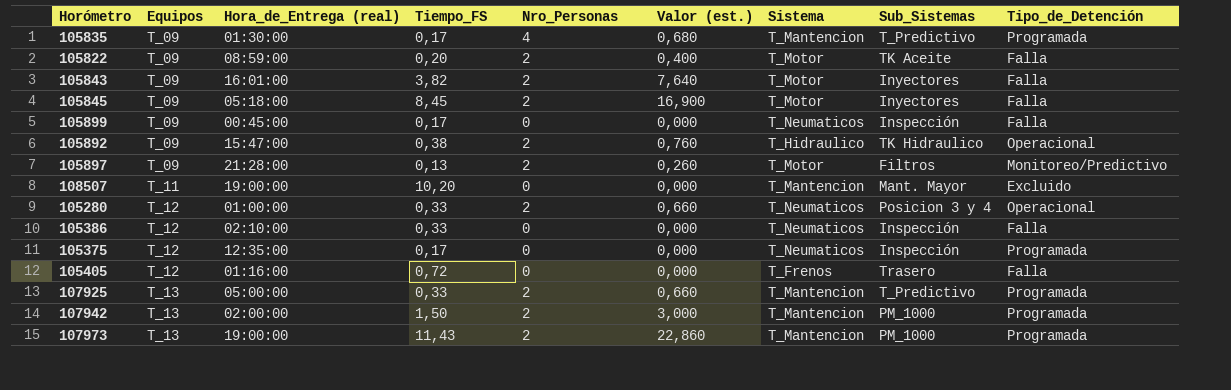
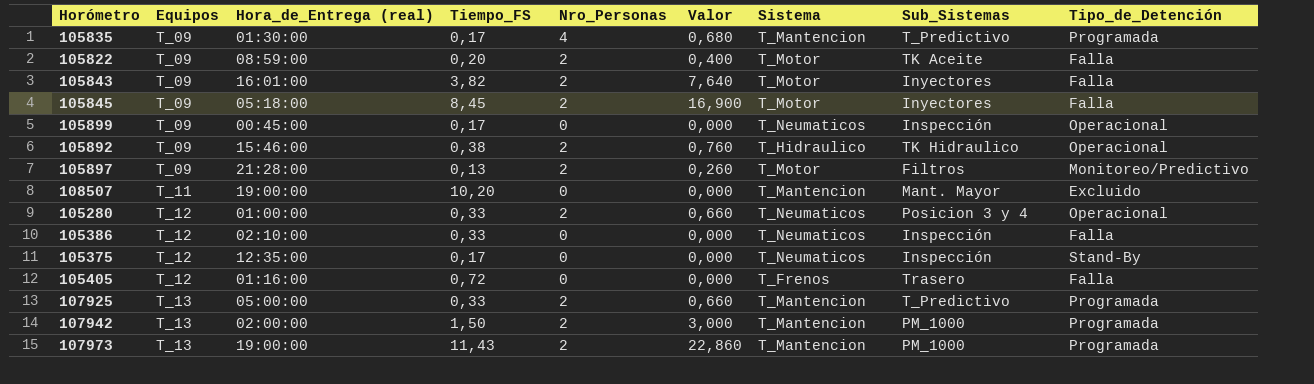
column name: Valor (est.) -> Valor
105899 | Tipo_de_Detención: Falla -> Operacional
105892 | Hora_de_Entrega (real): 15:47:00 -> 15:46:00
105375 | Tipo_de_Detención: Programada -> Stand-By

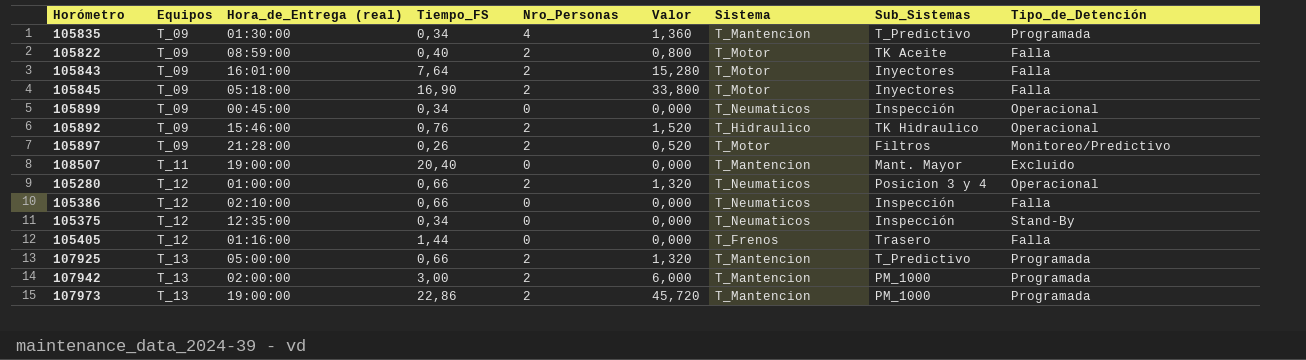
105835 | Tiempo_FS: 0,17 -> 0,34
105835 | Valor: 0,680 -> 1,360
105822 | Tiempo_FS: 0,20 -> 0,40
105822 | Valor: 0,400 -> 0,800
105843 | Tiempo_FS: 3,82 -> 7,64
105843 | Valor: 7,640 -> 15,280
105845 | Tiempo_FS: 8,45 -> 16,90
105845 | Valor: 16,900 -> 33,800
105899 | Tiempo_FS: 0,17 -> 0,34
105892 | Tiempo_FS: 0,38 -> 0,76
105892 | Valor: 0,760 -> 1,520
105897 | Tiempo_FS: 0,13 -> 0,26
105897 | Valor: 0,260 -> 0,520
108507 | Tiempo_FS: 10,20 -> 20,40
105280 | Tiempo_FS: 0,33 -> 0,66
105280 | Valor: 0,660 -> 1,320
105386 | Tiempo_FS: 0,33 -> 0,66
105375 | Tiempo_FS: 0,17 -> 0,34
105405 | Tiempo_FS: 0,72 -> 1,44
107925 | Tiempo_FS: 0,33 -> 0,66
107925 | Valor: 0,660 -> 1,320
107942 | Tiempo_FS: 1,50 -> 3,00
107942 | Valor: 3,000 -> 6,000
107973 | Tiempo_FS: 11,43 -> 22,86
107973 | Valor: 22,860 -> 45,720

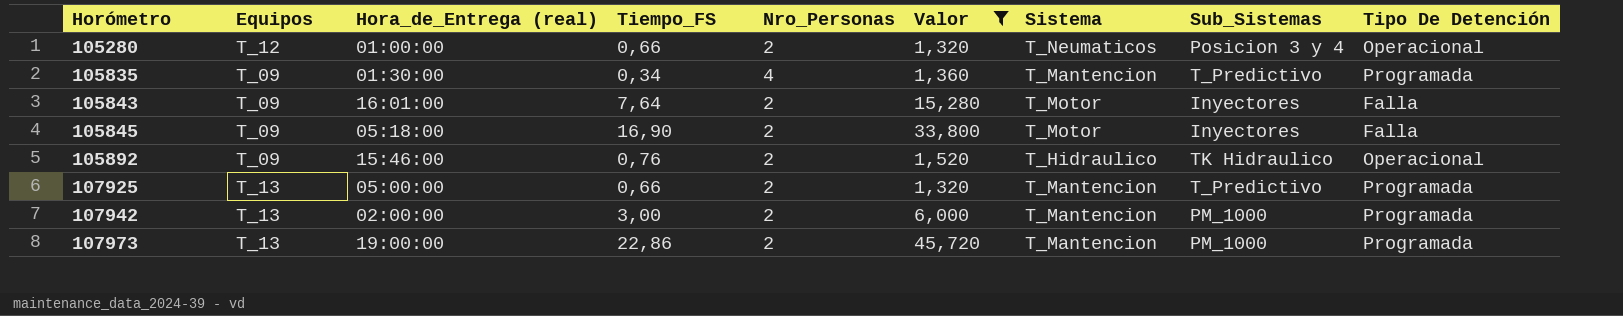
filter: none -> Valor >= 1,320
row order: Equipos ascending -> Horómetro ascending
column name: Tipo_de_Detención -> Tipo De Detención

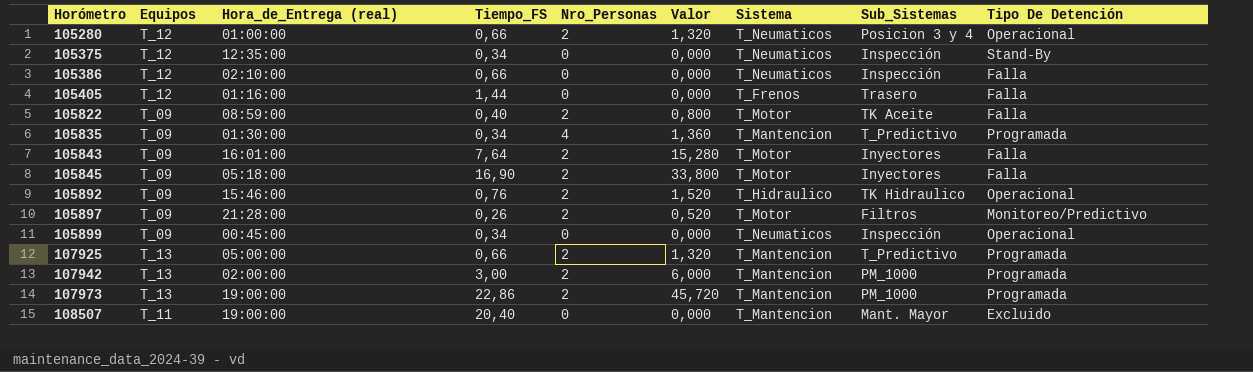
filter: Valor >= 1,320 -> none

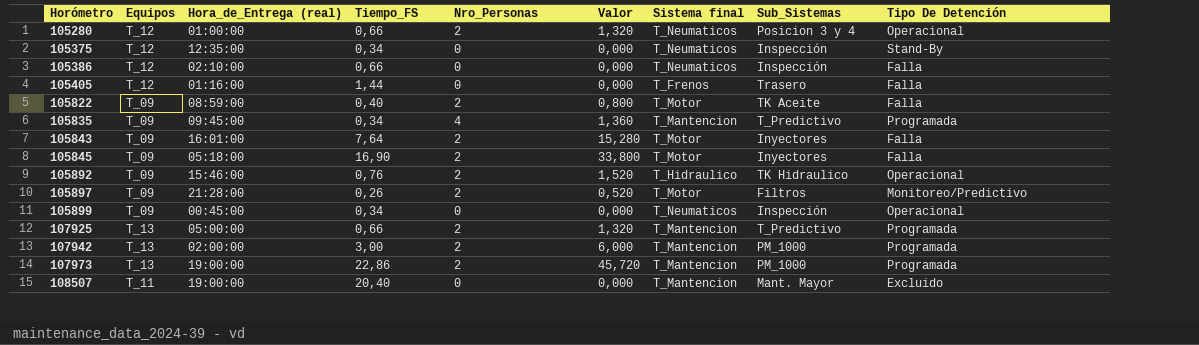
column name: Sistema -> Sistema final
105835 | Hora_de_Entrega (real): 01:30:00 -> 09:45:00

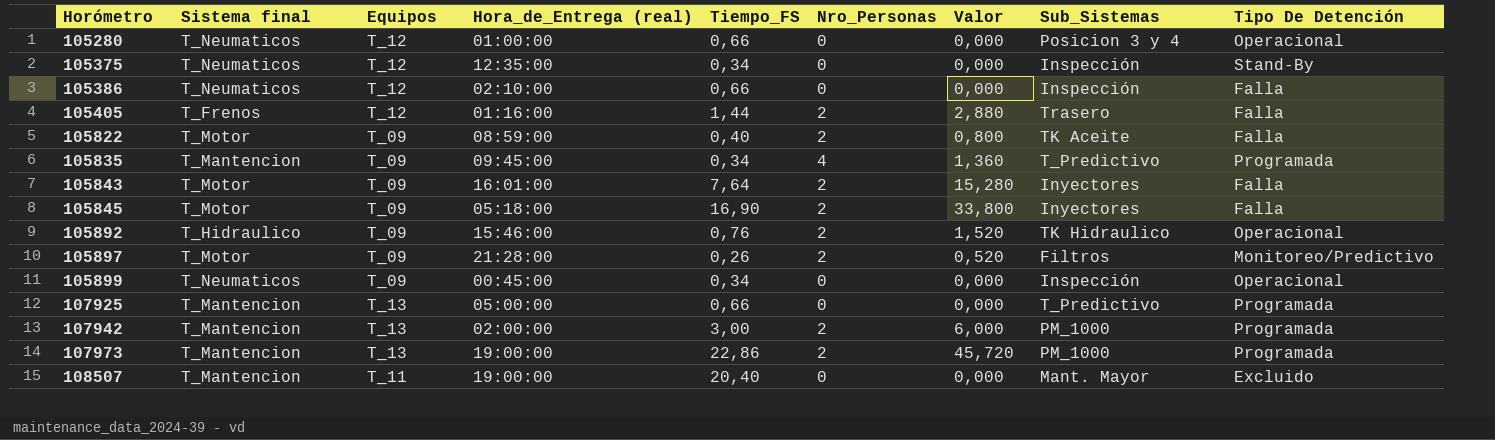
column Sistema final | position: 7 -> 2
105280 | Nro_Personas: 2 -> 0
105280 | Valor: 1,320 -> 0,000
105405 | Nro_Personas: 0 -> 2
105405 | Valor: 0,000 -> 2,880
107925 | Nro_Personas: 2 -> 0
107925 | Valor: 1,320 -> 0,000

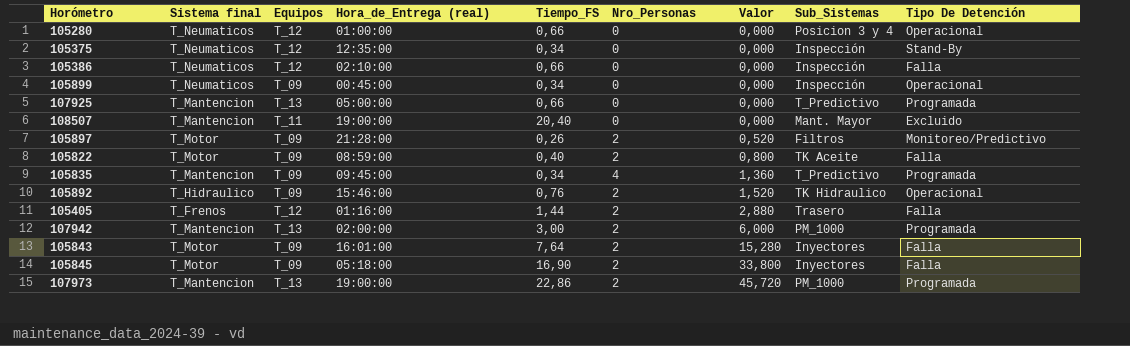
row order: Horómetro ascending -> Valor ascending

